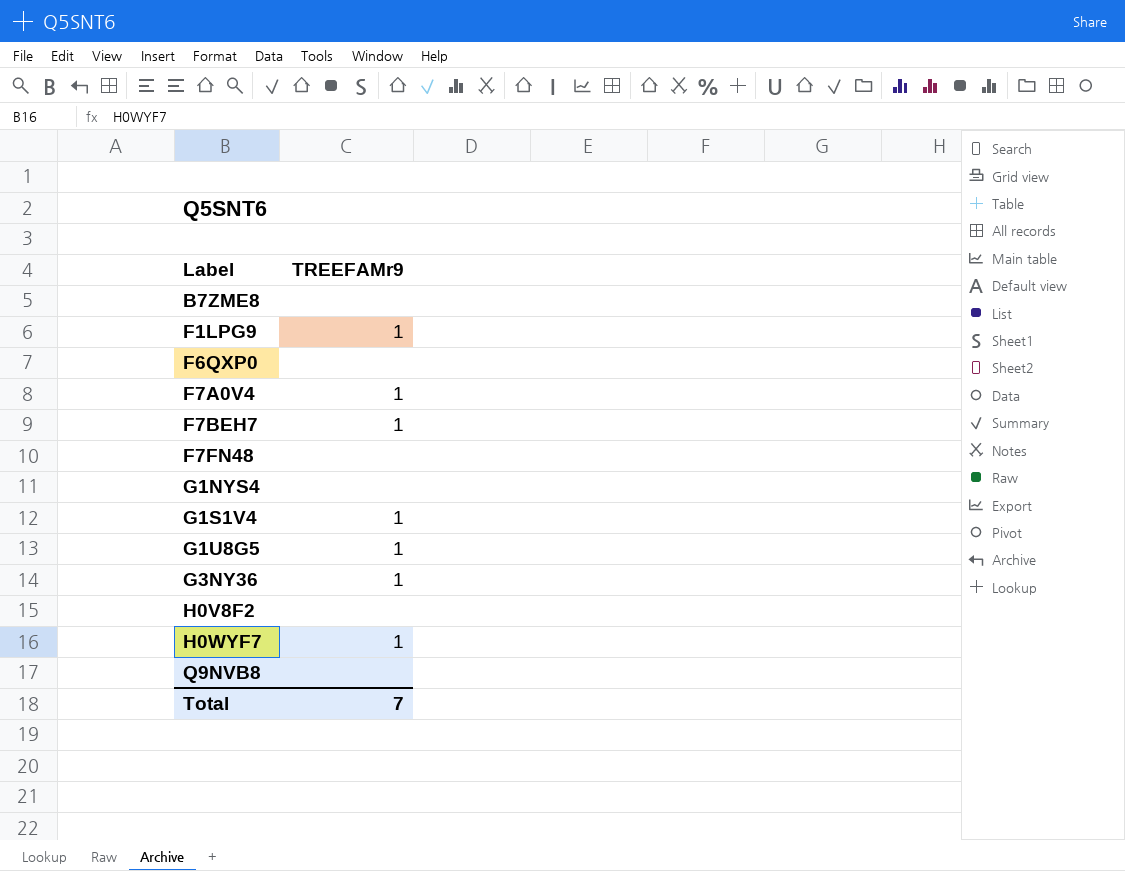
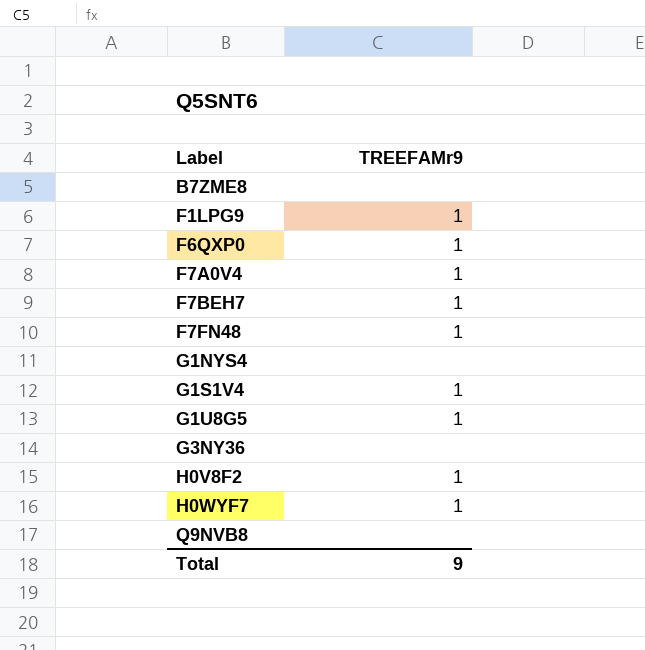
F6QXP0 | TREEFAMr9: none -> 1
F7FN48 | TREEFAMr9: none -> 1
G3NY36 | TREEFAMr9: 1 -> none
H0V8F2 | TREEFAMr9: none -> 1
Total | TREEFAMr9: 7 -> 9

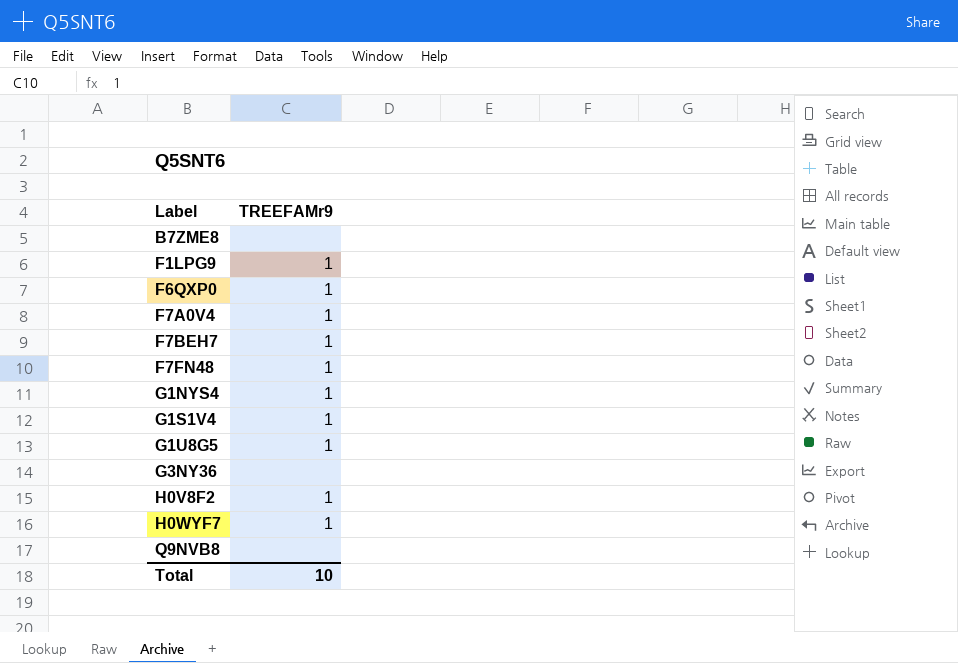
G1NYS4 | TREEFAMr9: none -> 1
Total | TREEFAMr9: 9 -> 10

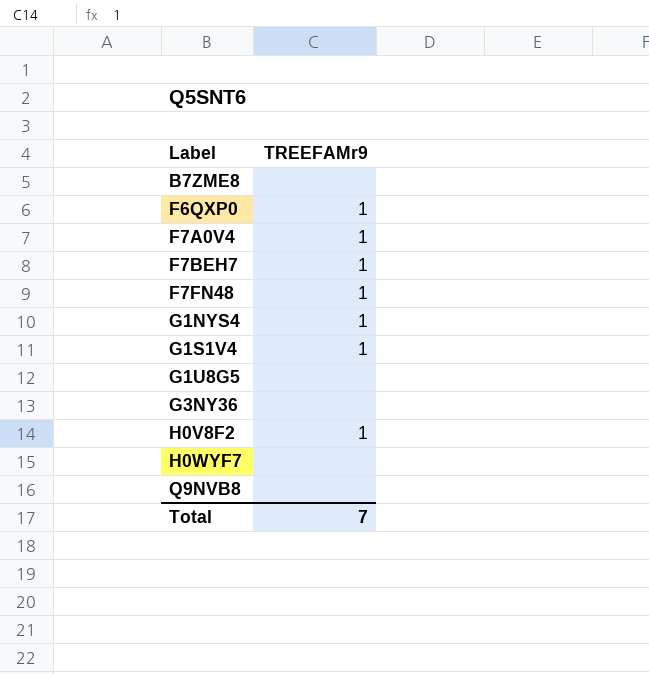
row F1LPG9: 1 -> none
G1U8G5 | TREEFAMr9: 1 -> none
H0WYF7 | TREEFAMr9: 1 -> none
Total | TREEFAMr9: 10 -> 7

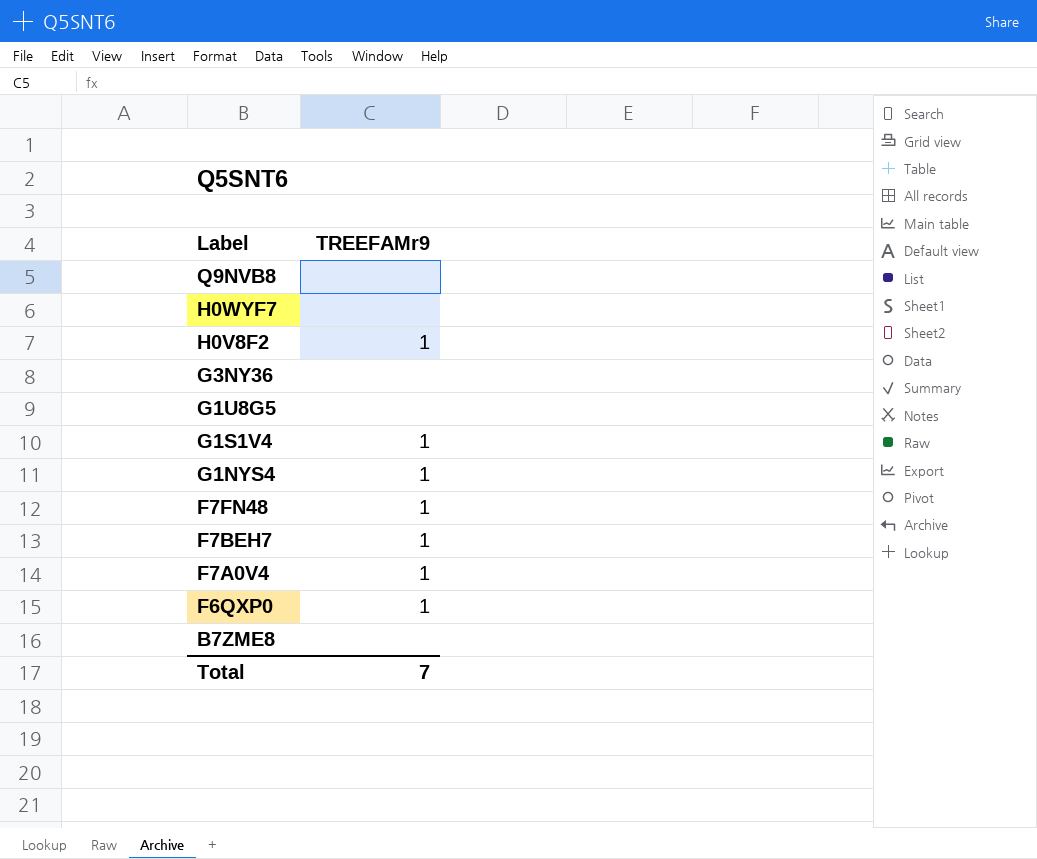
row order: Label ascending -> Label descending

